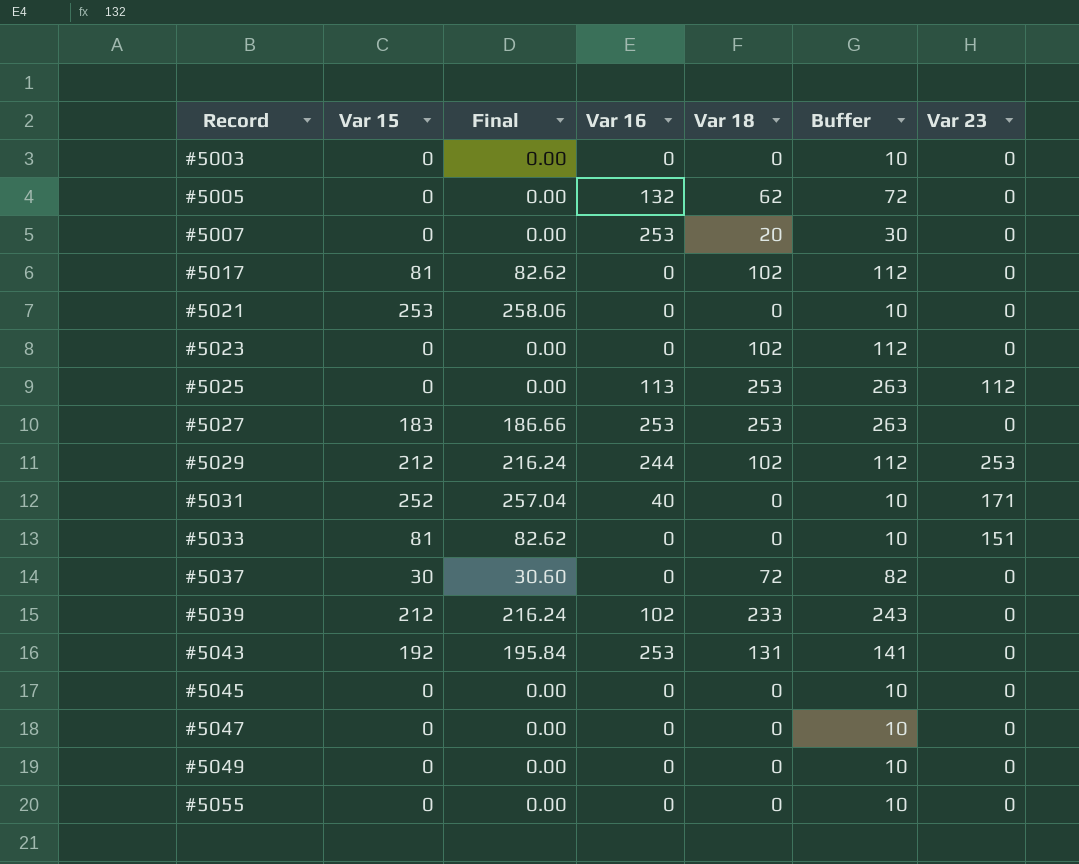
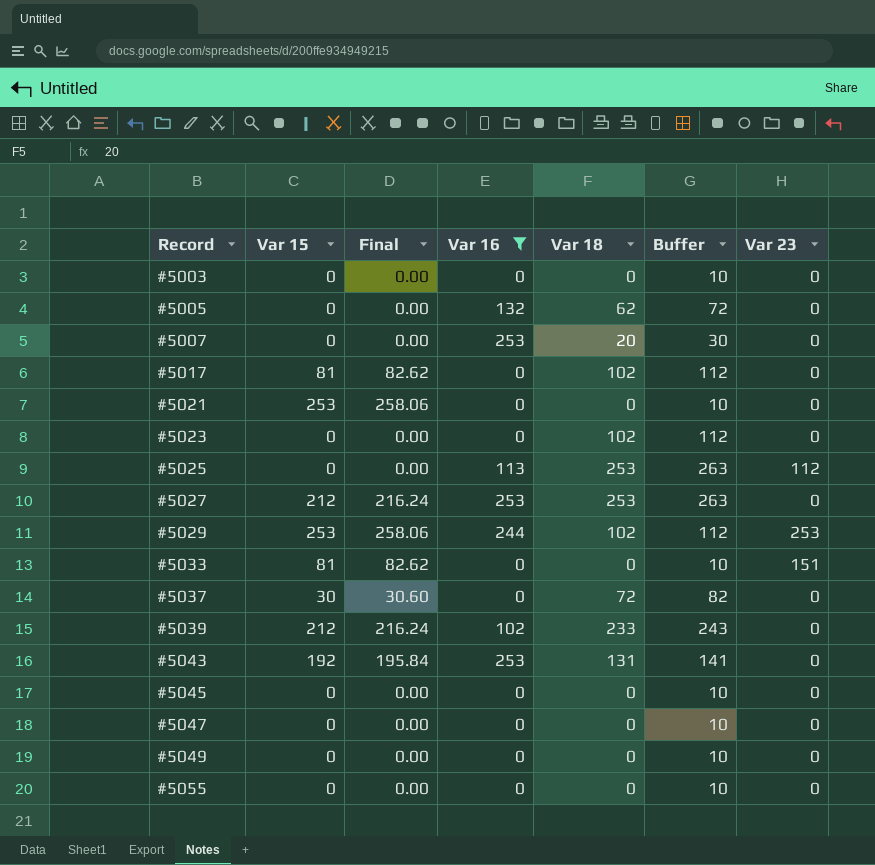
filter: none -> Var 16 != 40
#5027 | Var 15: 183 -> 212
#5027 | Final: 186.66 -> 216.24
#5029 | Var 15: 212 -> 253
#5029 | Final: 216.24 -> 258.06

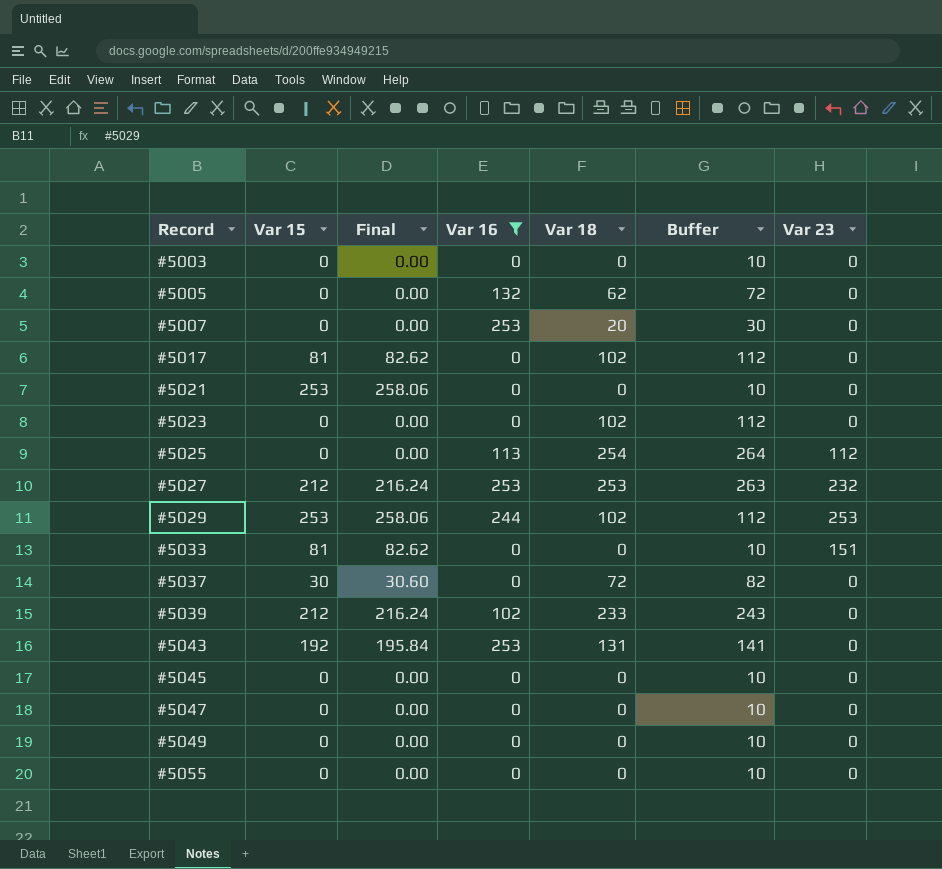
#5025 | Var 18: 253 -> 254
#5025 | Buffer: 263 -> 264
#5027 | Var 23: 0 -> 232

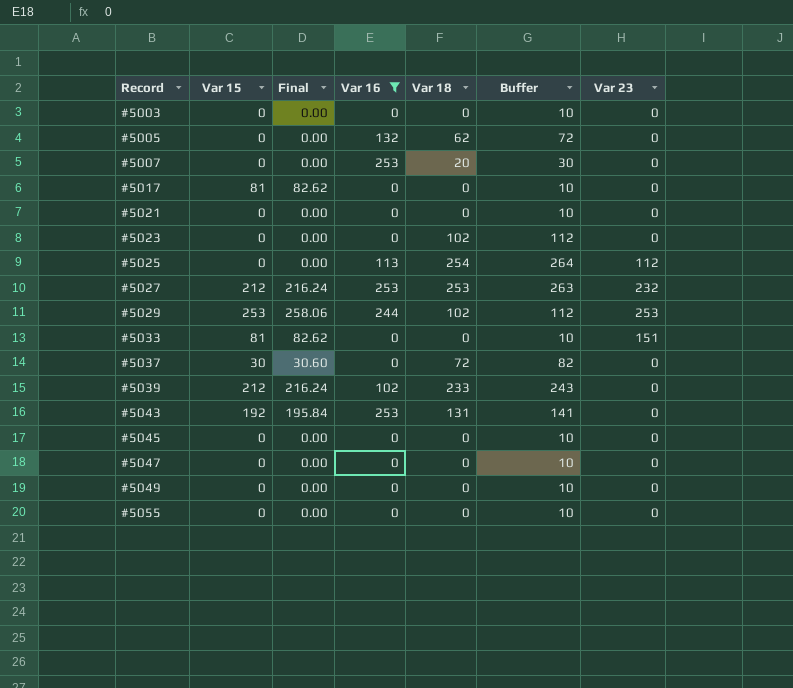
#5017 | Var 18: 102 -> 0
#5017 | Buffer: 112 -> 10
#5021 | Var 15: 253 -> 0
#5021 | Final: 258.06 -> 0.00

